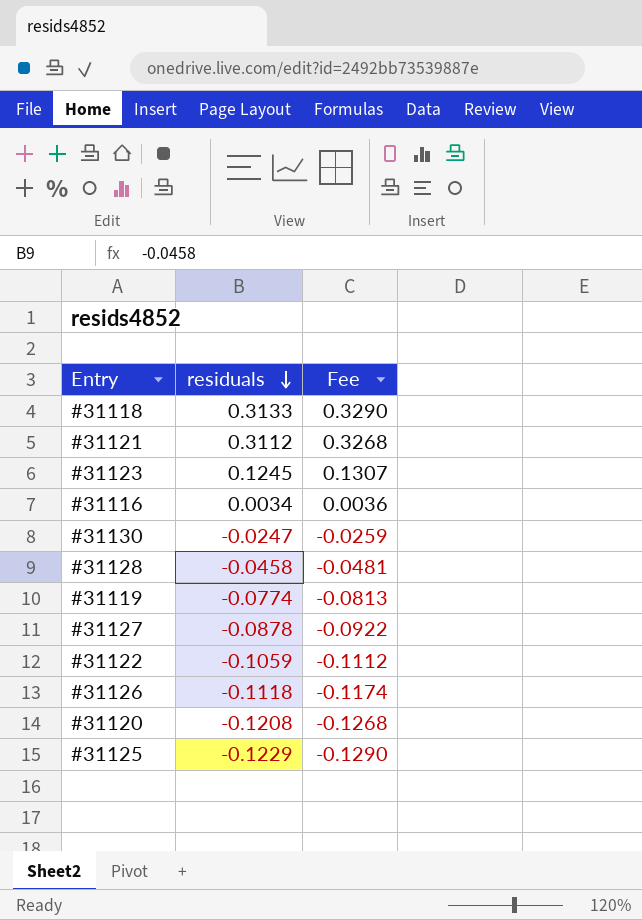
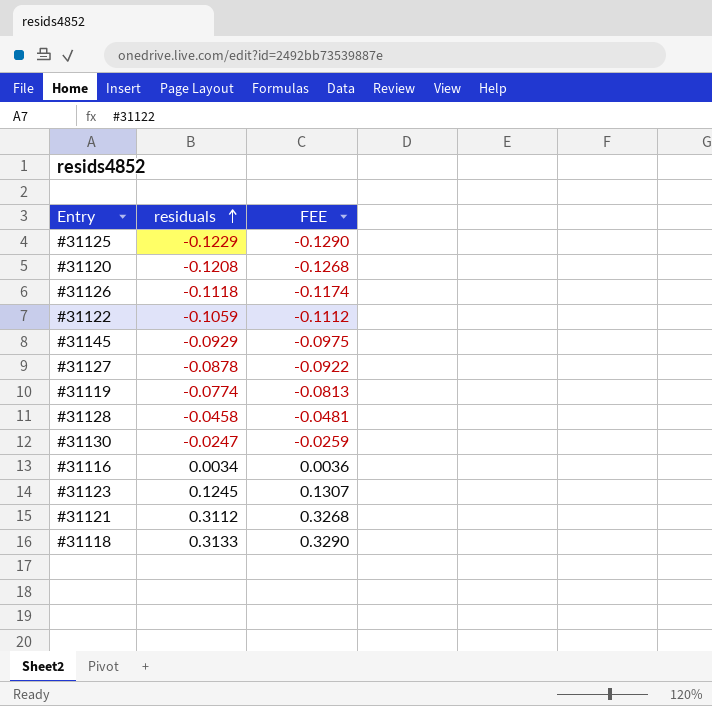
row order: residuals descending -> residuals ascending
column name: Fee -> FEE
row #31145: none -> -0.0929 | -0.0975

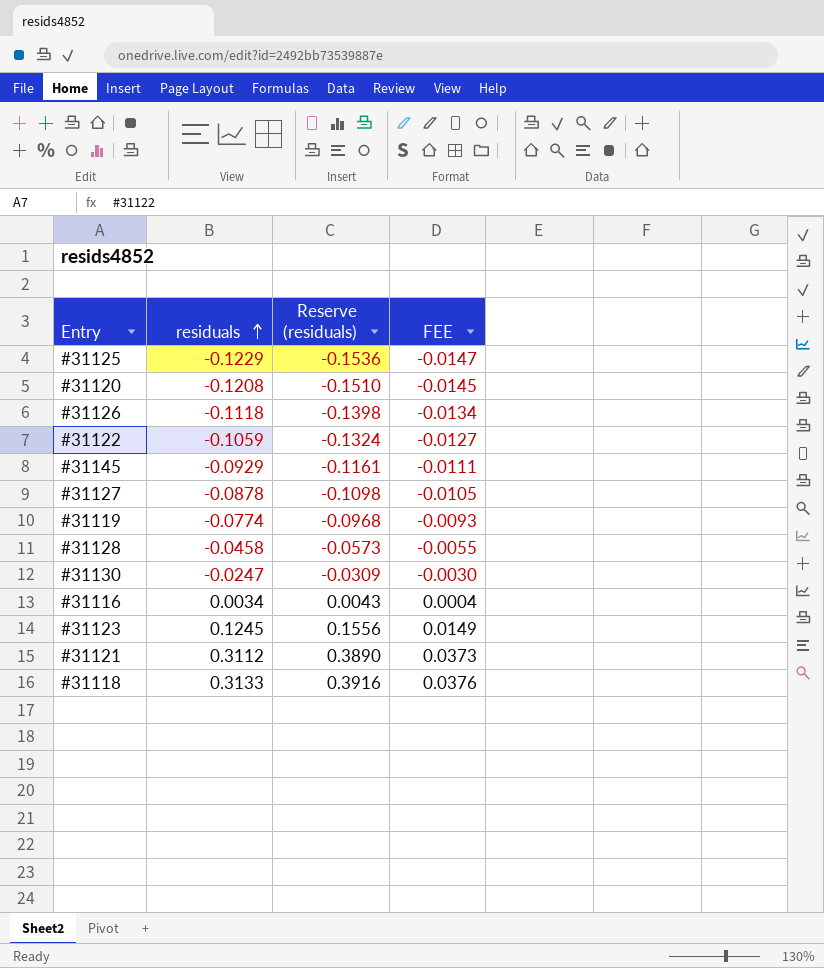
column Reserve (residuals) | formula: none -> [residuals] * 1.25
column FEE | formula: [residuals] * 1.05 -> [residuals] * 0.12

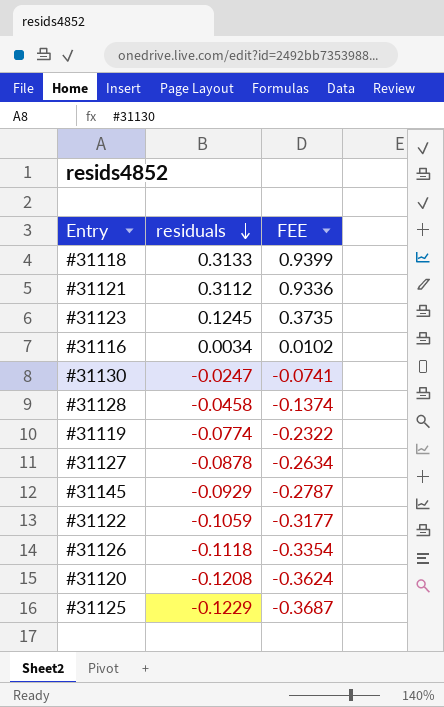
row order: residuals ascending -> residuals descending
column Reserve (residuals) | formula: [residuals] * 1.25 -> none
column FEE | formula: [residuals] * 0.12 -> [residuals] * 3

